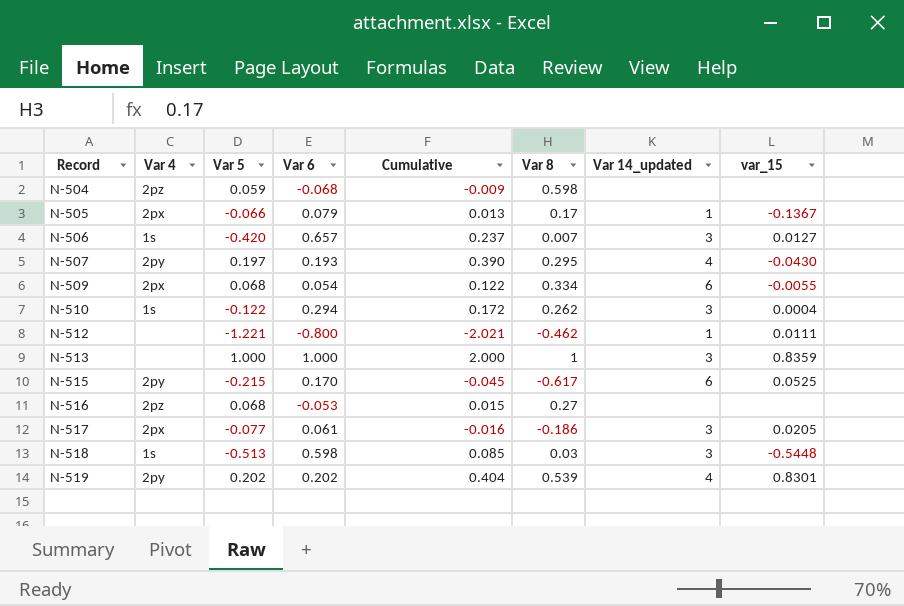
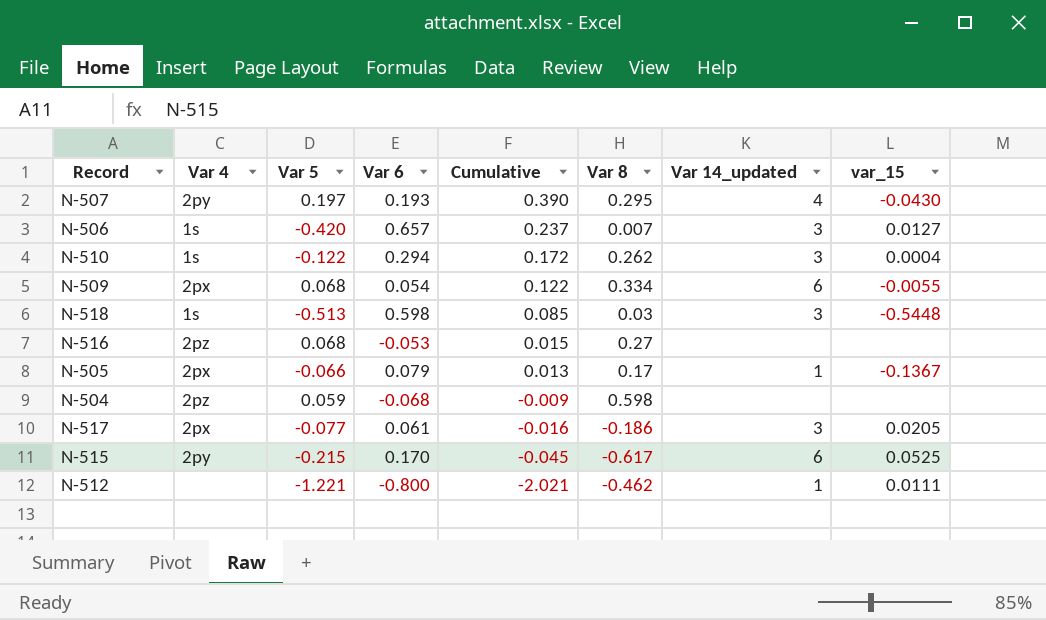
row order: Record ascending -> Cumulative descending
row N-513: none | 1.000 | 1.000 | 2.000 | 1 | 3 | 0.8359 -> none
row N-519: 2py | 0.202 | 0.202 | 0.404 | 0.539 | 4 | 0.8301 -> none

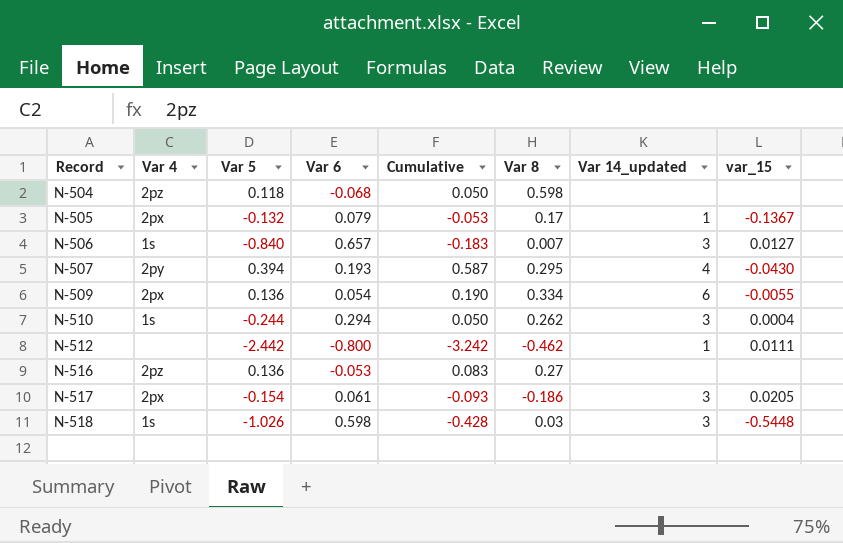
row order: Cumulative descending -> Record ascending
row N-515: 2py | -0.215 | 0.170 | -0.045 | -0.617 | 6 | 0.0525 -> none
N-504 | Var 5: 0.059 -> 0.118
N-504 | Cumulative: -0.009 -> 0.050
N-505 | Var 5: -0.066 -> -0.132
N-505 | Cumulative: 0.013 -> -0.053
N-506 | Var 5: -0.420 -> -0.840
N-506 | Cumulative: 0.237 -> -0.183
N-507 | Var 5: 0.197 -> 0.394
N-507 | Cumulative: 0.390 -> 0.587
N-509 | Var 5: 0.068 -> 0.136
N-509 | Cumulative: 0.122 -> 0.190
N-510 | Var 5: -0.122 -> -0.244
N-510 | Cumulative: 0.172 -> 0.050
N-512 | Var 5: -1.221 -> -2.442
N-512 | Cumulative: -2.021 -> -3.242
N-516 | Var 5: 0.068 -> 0.136
N-516 | Cumulative: 0.015 -> 0.083
N-517 | Var 5: -0.077 -> -0.154
N-517 | Cumulative: -0.016 -> -0.093
N-518 | Var 5: -0.513 -> -1.026
N-518 | Cumulative: 0.085 -> -0.428

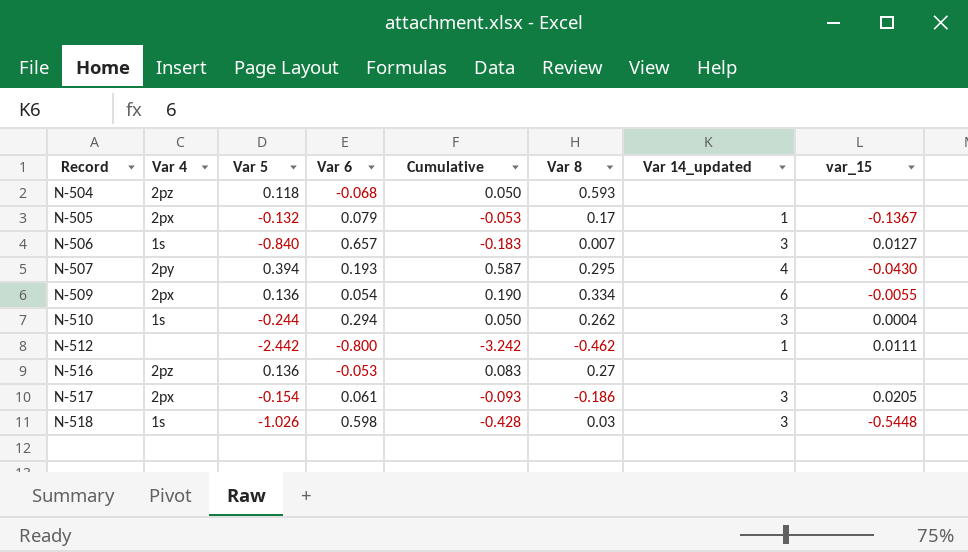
N-504 | Var 8: 0.598 -> 0.593

